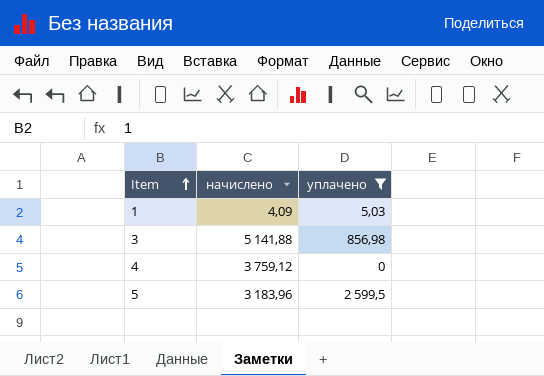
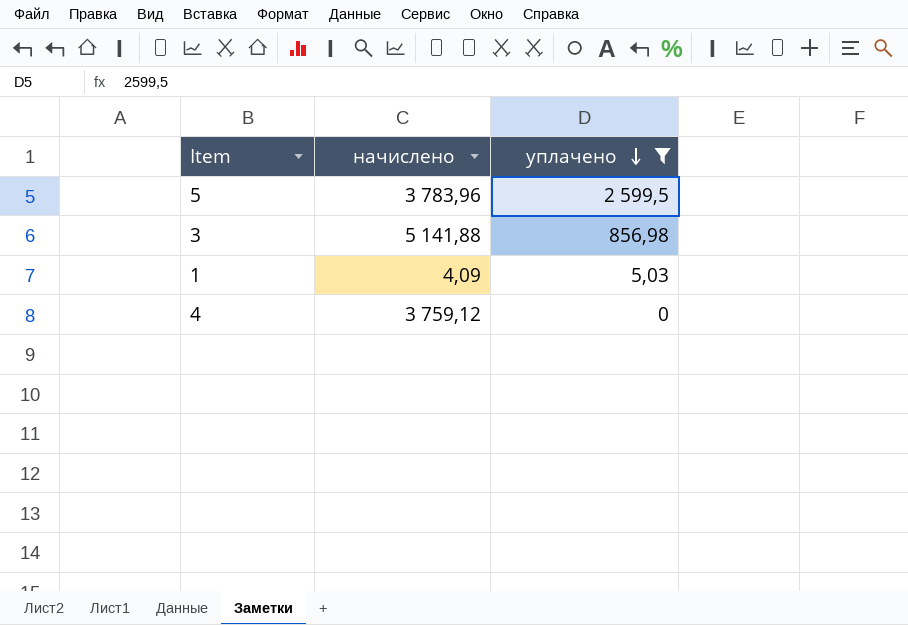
row order: Item ascending -> уплачено descending
5 | начислено: 3 183,96 -> 3 783,96

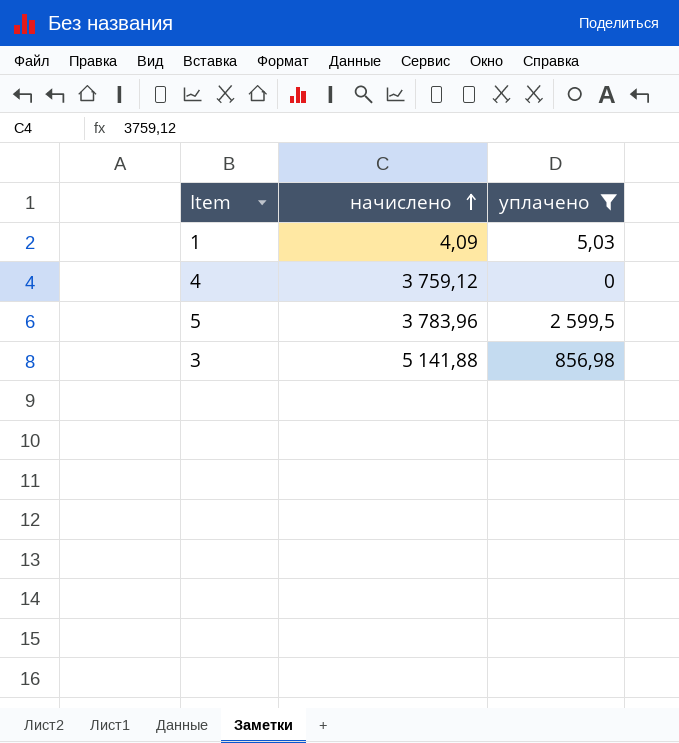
row order: уплачено descending -> начислено ascending

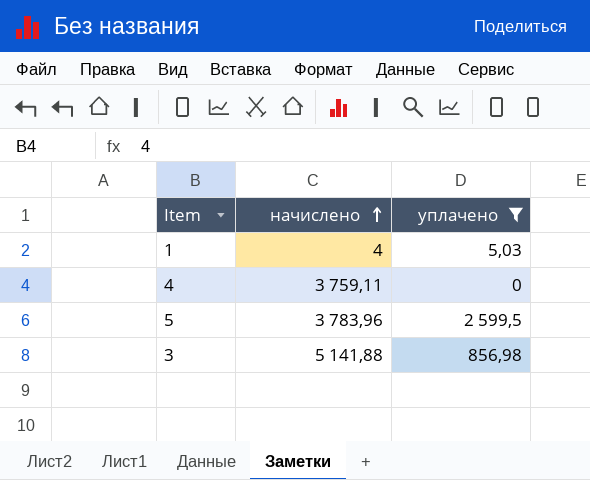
1 | начислено: 4,09 -> 4
4 | начислено: 3 759,12 -> 3 759,11

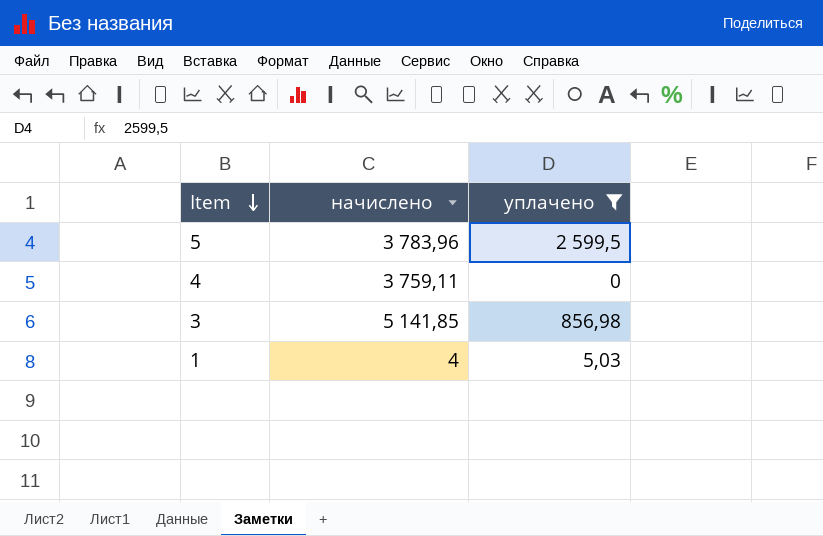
row order: начислено ascending -> Item descending
3 | начислено: 5 141,88 -> 5 141,85

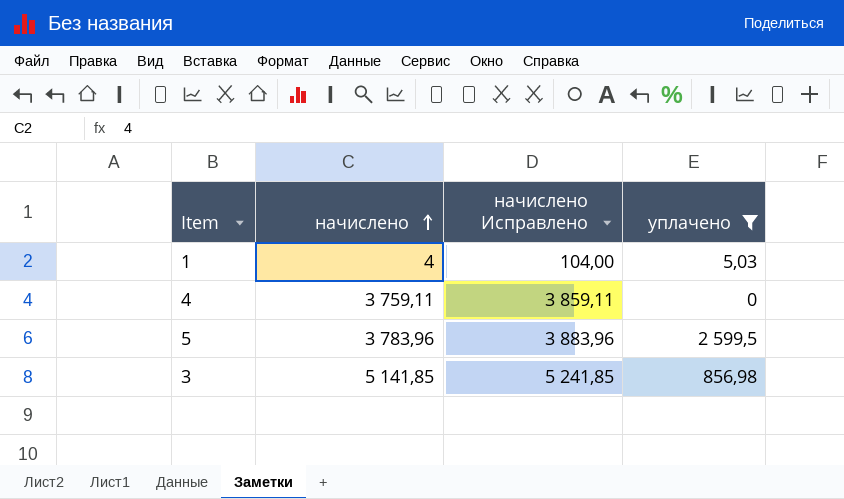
row order: Item descending -> начислено ascending
column начислено Исправлено | formula: none -> [начислено] + 100

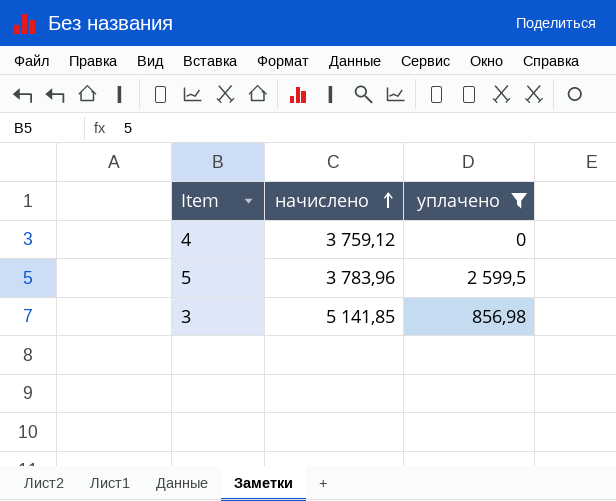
column начислено Исправлено | formula: [начислено] + 100 -> none
row 1: 4 | 104,00 | 5,03 -> none
4 | начислено: 3 759,11 -> 3 759,12

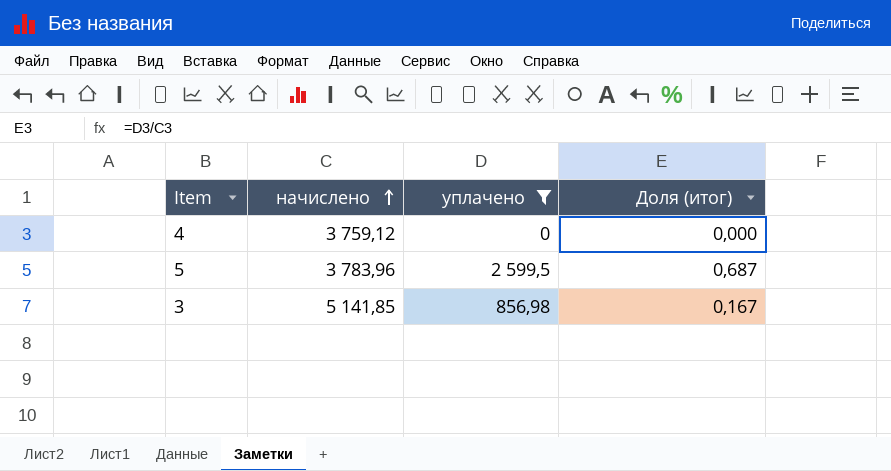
column Доля (итог) | formula: none -> [уплачено] / [начислено]

